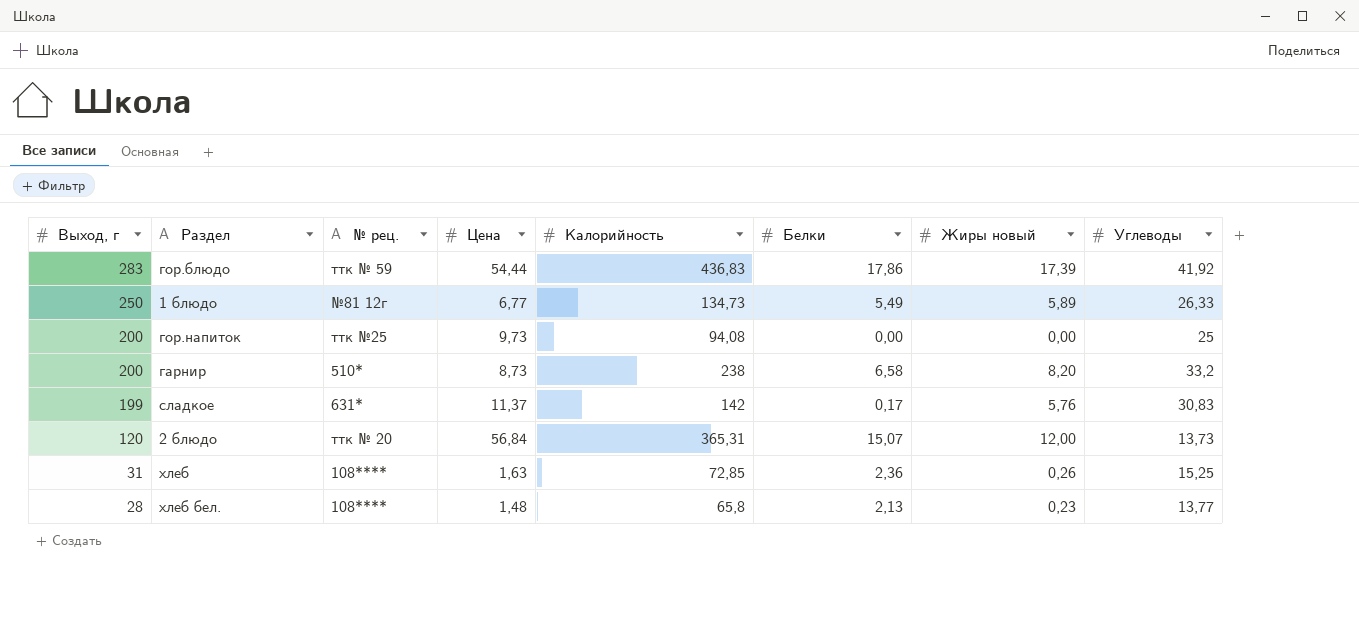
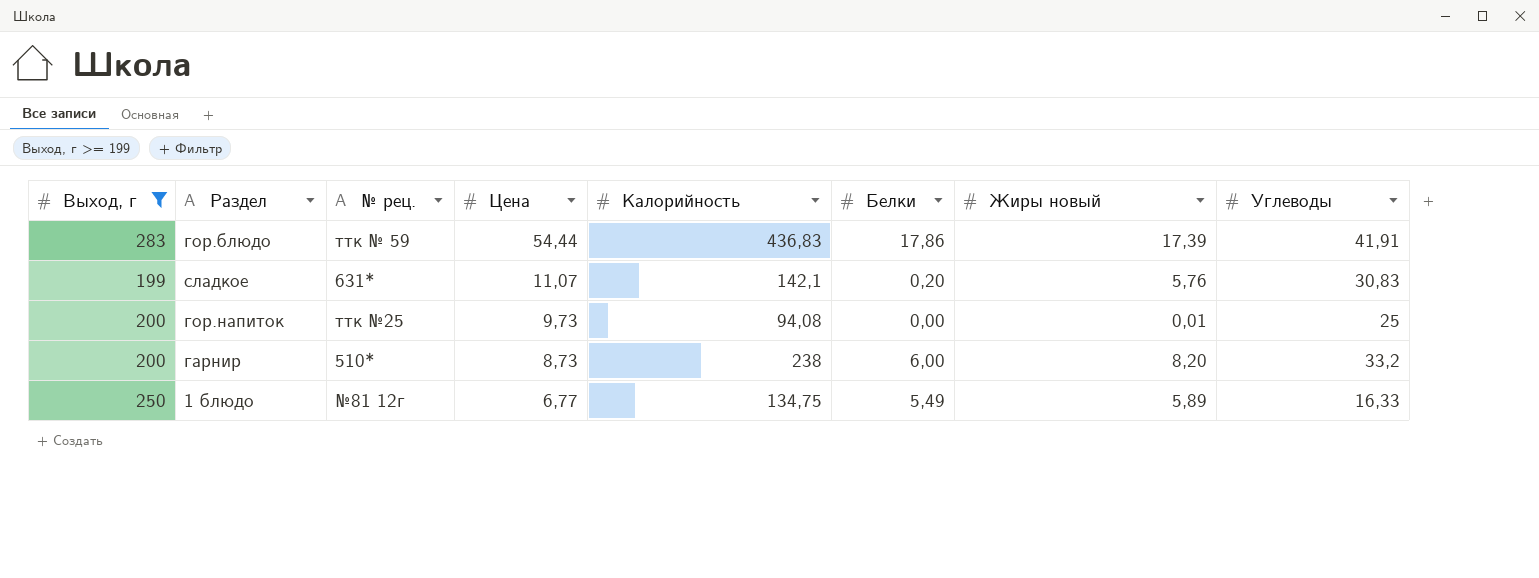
filter: none -> Выход, г >= 199
row order: Выход, г descending -> Цена descending
гор.блюдо | Углеводы: 41,92 -> 41,91
сладкое | Цена: 11,37 -> 11,07
сладкое | Калорийность: 142 -> 142,1
сладкое | Белки: 0,17 -> 0,20
гор.напиток | Жиры новый: 0,00 -> 0,01
гарнир | Белки: 6,58 -> 6,00
1 блюдо | Калорийность: 134,73 -> 134,75
1 блюдо | Углеводы: 26,33 -> 16,33

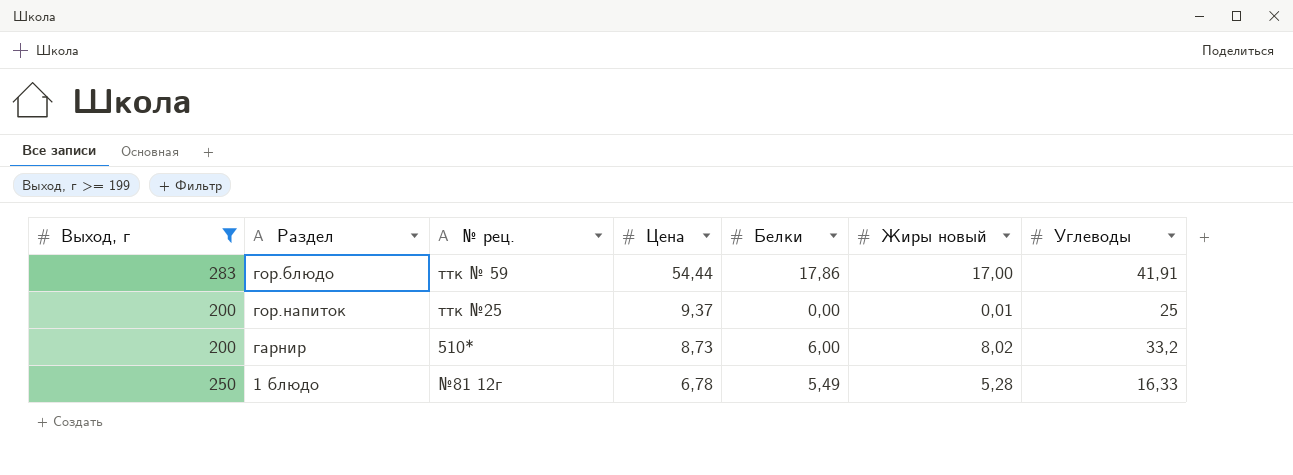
column Калорийность | position: 5 -> none
row сладкое: 199 | 631* | 11,07 | 142,1 | 0,20 | 5,76 | 30,83 -> none
гор.блюдо | Жиры новый: 17,39 -> 17,00
гор.напиток | Цена: 9,73 -> 9,37
гарнир | Жиры новый: 8,20 -> 8,02
1 блюдо | Цена: 6,77 -> 6,78
1 блюдо | Жиры новый: 5,89 -> 5,28

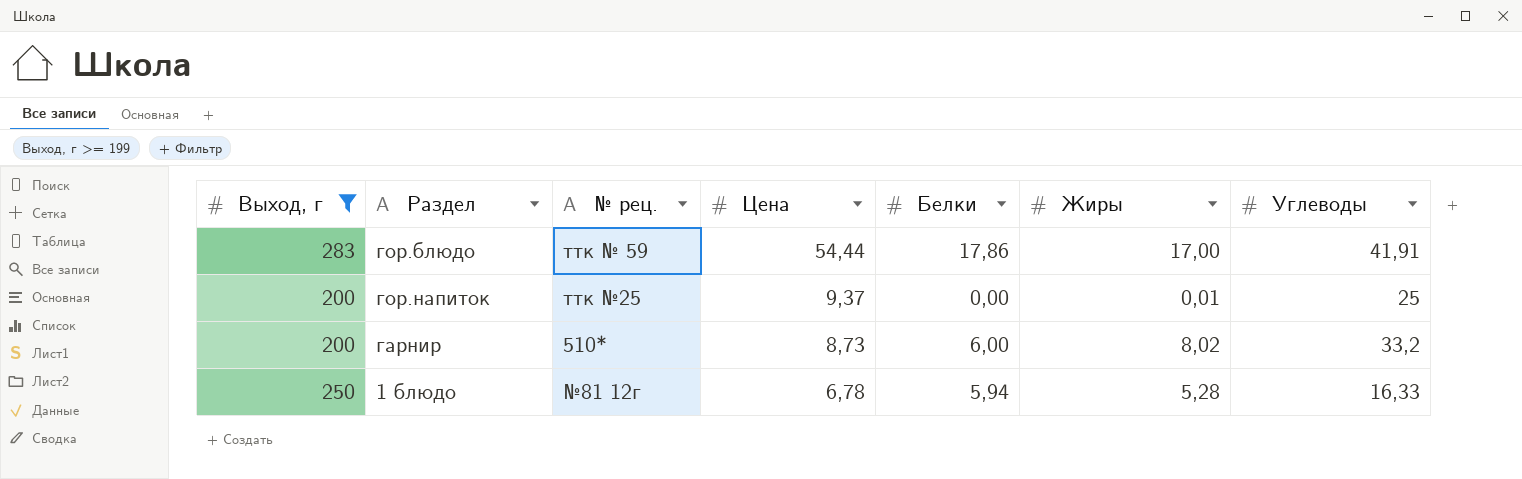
column name: Жиры новый -> Жиры
1 блюдо | Белки: 5,49 -> 5,94

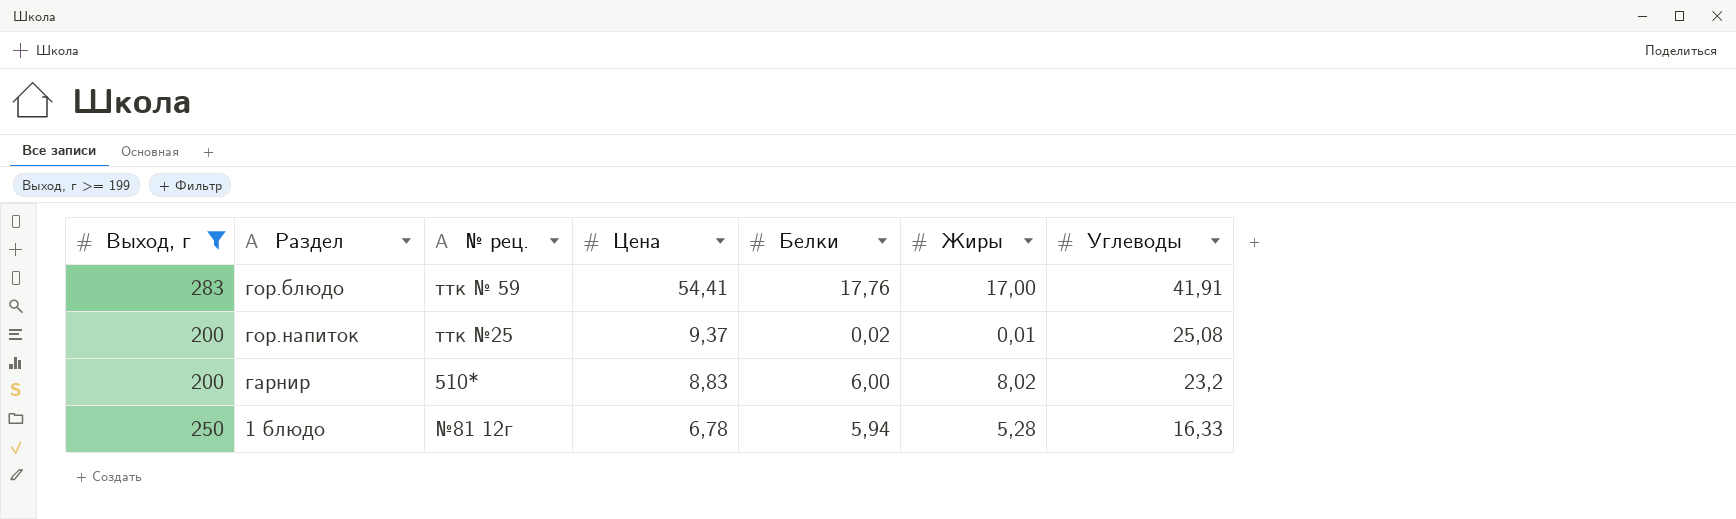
гор.блюдо | Цена: 54,44 -> 54,41
гор.блюдо | Белки: 17,86 -> 17,76
гор.напиток | Белки: 0,00 -> 0,02
гор.напиток | Углеводы: 25 -> 25,08
гарнир | Цена: 8,73 -> 8,83
гарнир | Углеводы: 33,2 -> 23,2

